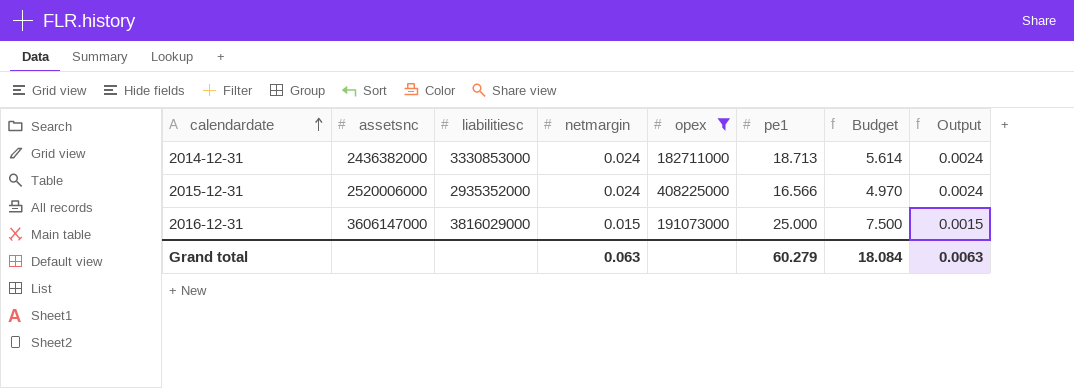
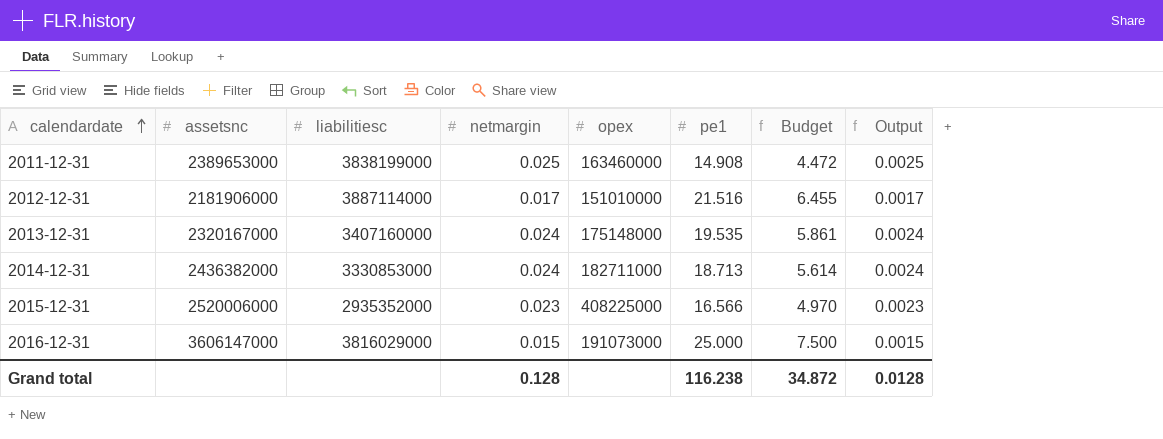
filter: opex >= 182711000 -> none
2015-12-31 | netmargin: 0.024 -> 0.023
2015-12-31 | Output: 0.0024 -> 0.0023
Grand total | netmargin: 0.063 -> 0.128
Grand total | pe1: 60.279 -> 116.238
Grand total | Budget: 18.084 -> 34.872
Grand total | Output: 0.0063 -> 0.0128

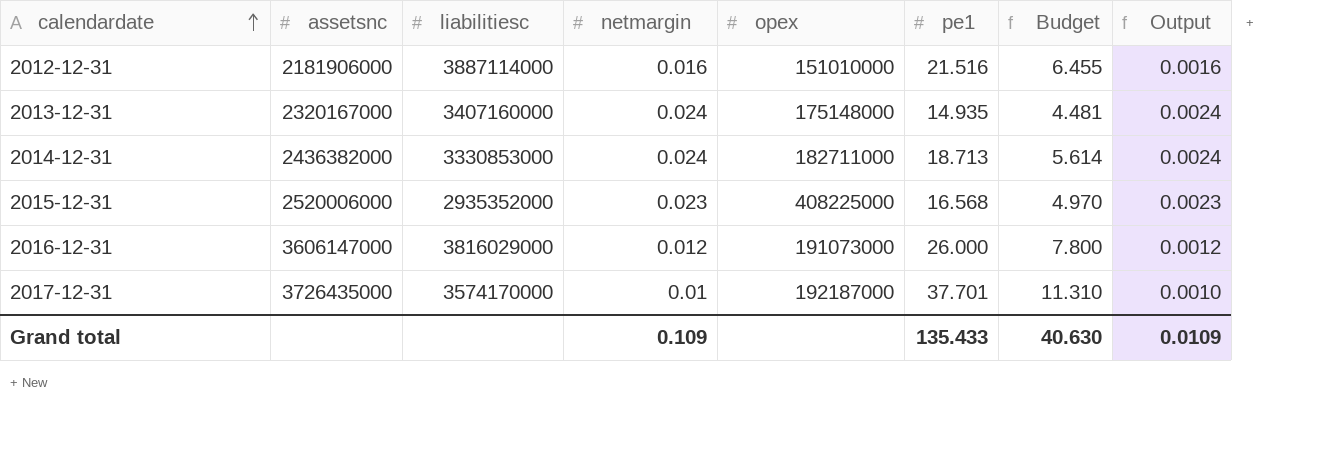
row 2011-12-31: 2389653000 | 3838199000 | 0.025 | 163460000 | 14.908 | 4.472 | 0.0025 -> none
2012-12-31 | netmargin: 0.017 -> 0.016
2012-12-31 | Output: 0.0017 -> 0.0016
2013-12-31 | pe1: 19.535 -> 14.935
2013-12-31 | Budget: 5.861 -> 4.481
2015-12-31 | pe1: 16.566 -> 16.568
2016-12-31 | netmargin: 0.015 -> 0.012
2016-12-31 | pe1: 25.000 -> 26.000
2016-12-31 | Budget: 7.500 -> 7.800
2016-12-31 | Output: 0.0015 -> 0.0012
row 2017-12-31: none -> 3726435000 | 3574170000 | 0.01 | 192187000 | 37.701 | 11.310 | 0.0010
Grand total | netmargin: 0.128 -> 0.109
Grand total | pe1: 116.238 -> 135.433
Grand total | Budget: 34.872 -> 40.630
Grand total | Output: 0.0128 -> 0.0109

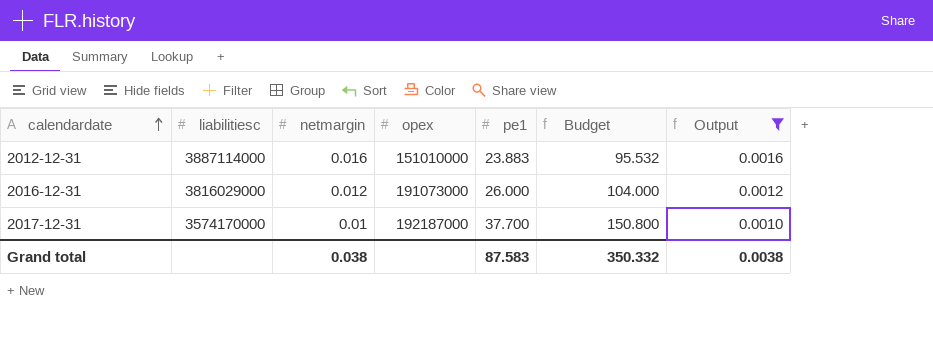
filter: none -> Output <= 0.0016
column assetsnc | position: 2 -> none
column Budget | formula: [pe1] * 0.3 -> [pe1] * 4
2012-12-31 | pe1: 21.516 -> 23.883
2017-12-31 | pe1: 37.701 -> 37.700
Grand total | netmargin: 0.109 -> 0.038
Grand total | pe1: 135.433 -> 87.583
Grand total | Budget: 40.630 -> 350.332
Grand total | Output: 0.0109 -> 0.0038

